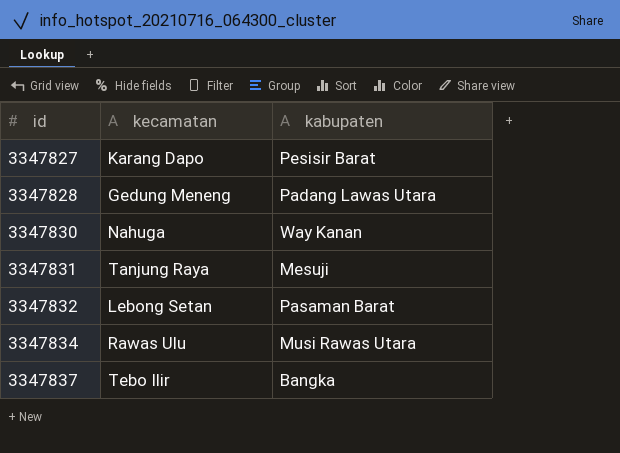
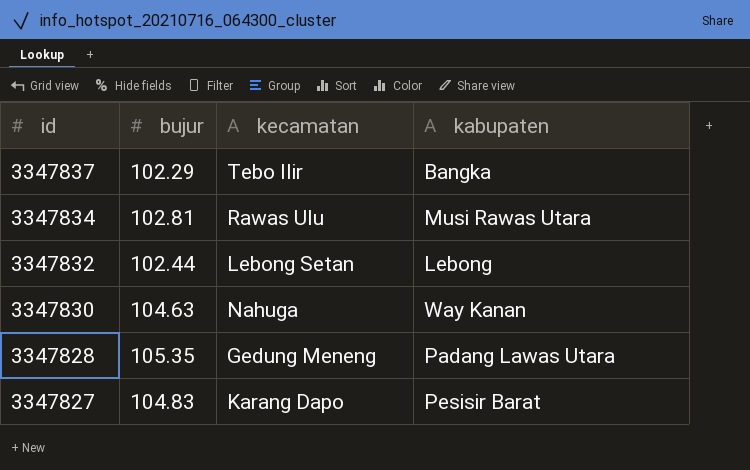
row order: id ascending -> id descending
column bujur | position: none -> 2
row 3347831: Tanjung Raya | Mesuji -> none
3347832 | kabupaten: Pasaman Barat -> Lebong

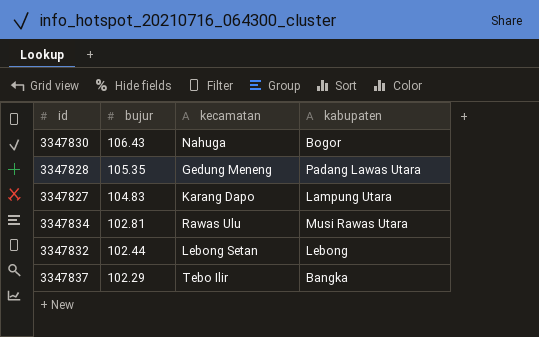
row order: id descending -> bujur descending
3347830 | bujur: 104.63 -> 106.43
3347830 | kabupaten: Way Kanan -> Bogor
3347827 | kabupaten: Pesisir Barat -> Lampung Utara

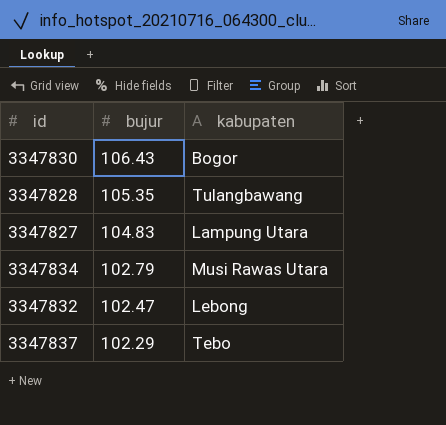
column kecamatan | position: 3 -> none
3347828 | kabupaten: Padang Lawas Utara -> Tulangbawang
3347834 | bujur: 102.81 -> 102.79
3347832 | bujur: 102.44 -> 102.47
3347837 | kabupaten: Bangka -> Tebo

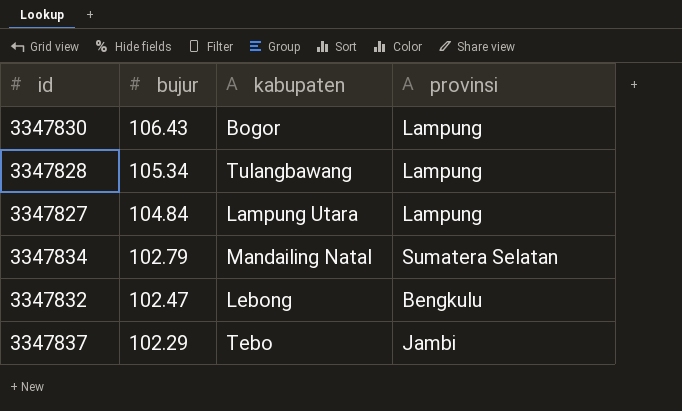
column provinsi | position: none -> 4
3347828 | bujur: 105.35 -> 105.34
3347827 | bujur: 104.83 -> 104.84
3347834 | kabupaten: Musi Rawas Utara -> Mandailing Natal

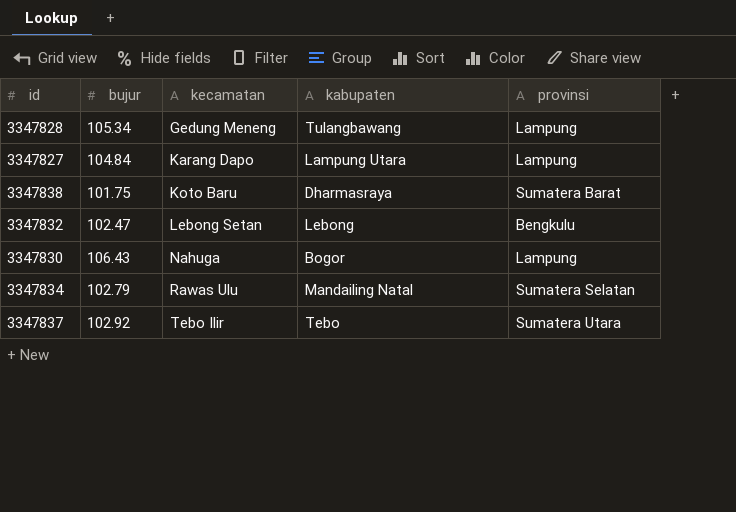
row order: bujur descending -> kecamatan ascending
column kecamatan | position: none -> 3
row 3347838: none -> 101.75 | Koto Baru | Dharmasraya | Sumatera Barat
3347837 | bujur: 102.29 -> 102.92
3347837 | provinsi: Jambi -> Sumatera Utara

